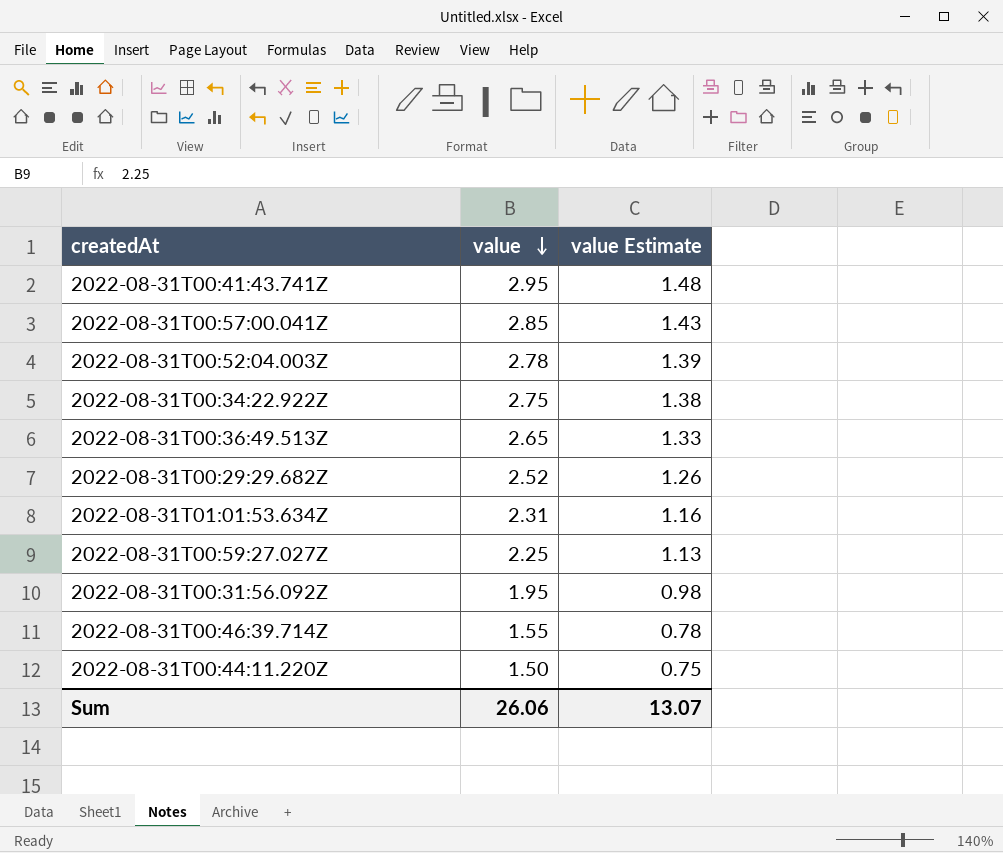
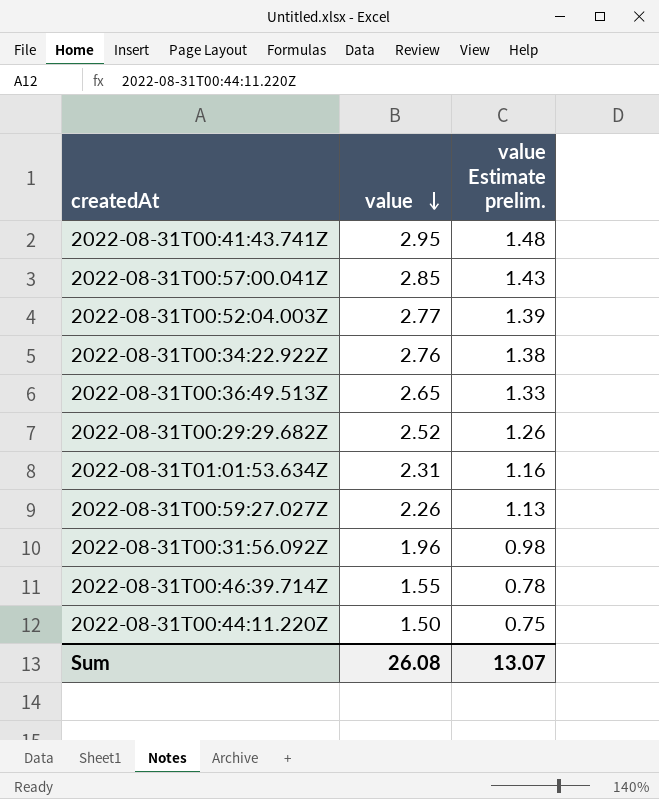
column name: value Estimate -> value Estimate prelim.
2022-08-31T00:52:04.003Z | value: 2.78 -> 2.77
2022-08-31T00:34:22.922Z | value: 2.75 -> 2.76
2022-08-31T00:59:27.027Z | value: 2.25 -> 2.26
2022-08-31T00:31:56.092Z | value: 1.95 -> 1.96
Sum | value: 26.06 -> 26.08

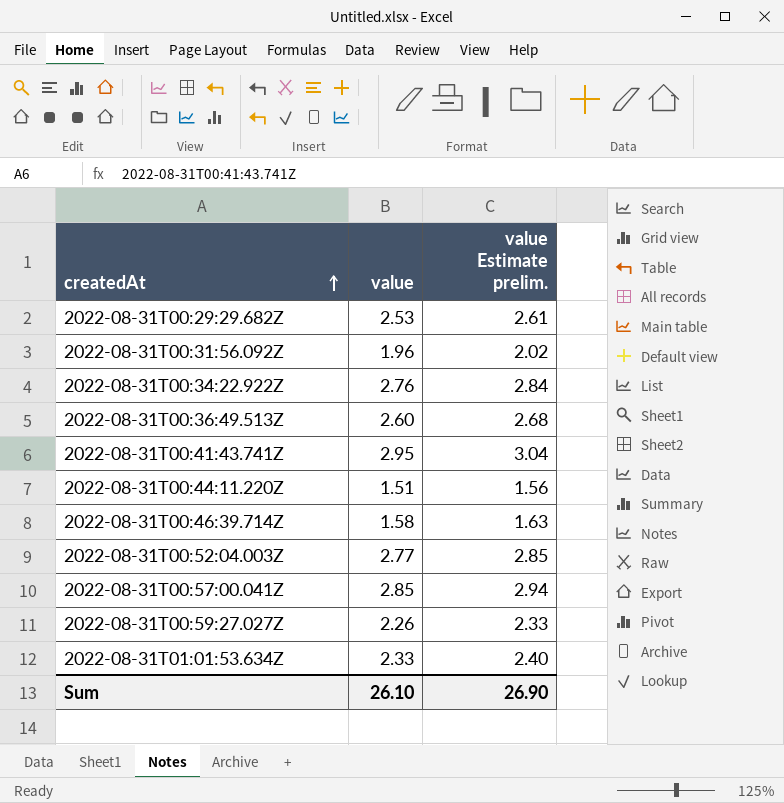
row order: value descending -> createdAt ascending
column value Estimate prelim. | formula: [value] * 0.5 -> [value] * 1.03
2022-08-31T00:29:29.682Z | value: 2.52 -> 2.53
2022-08-31T00:36:49.513Z | value: 2.65 -> 2.60
2022-08-31T00:44:11.220Z | value: 1.50 -> 1.51
2022-08-31T00:46:39.714Z | value: 1.55 -> 1.58
2022-08-31T01:01:53.634Z | value: 2.31 -> 2.33
Sum | value: 26.08 -> 26.10
Sum | value Estimate prelim.: 13.07 -> 26.90

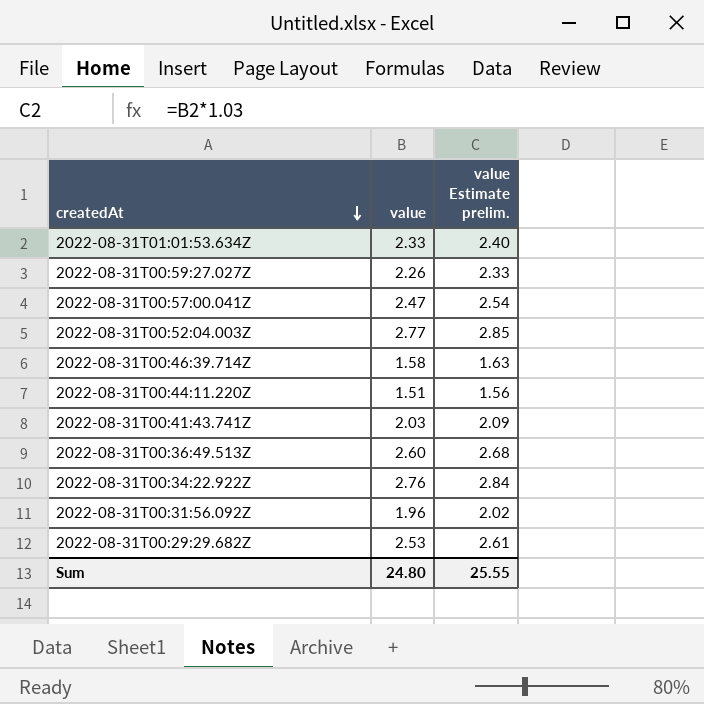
row order: createdAt ascending -> createdAt descending
2022-08-31T00:57:00.041Z | value: 2.85 -> 2.47
2022-08-31T00:57:00.041Z | value Estimate prelim.: 2.94 -> 2.54
2022-08-31T00:41:43.741Z | value: 2.95 -> 2.03
2022-08-31T00:41:43.741Z | value Estimate prelim.: 3.04 -> 2.09
Sum | value: 26.10 -> 24.80
Sum | value Estimate prelim.: 26.90 -> 25.55

